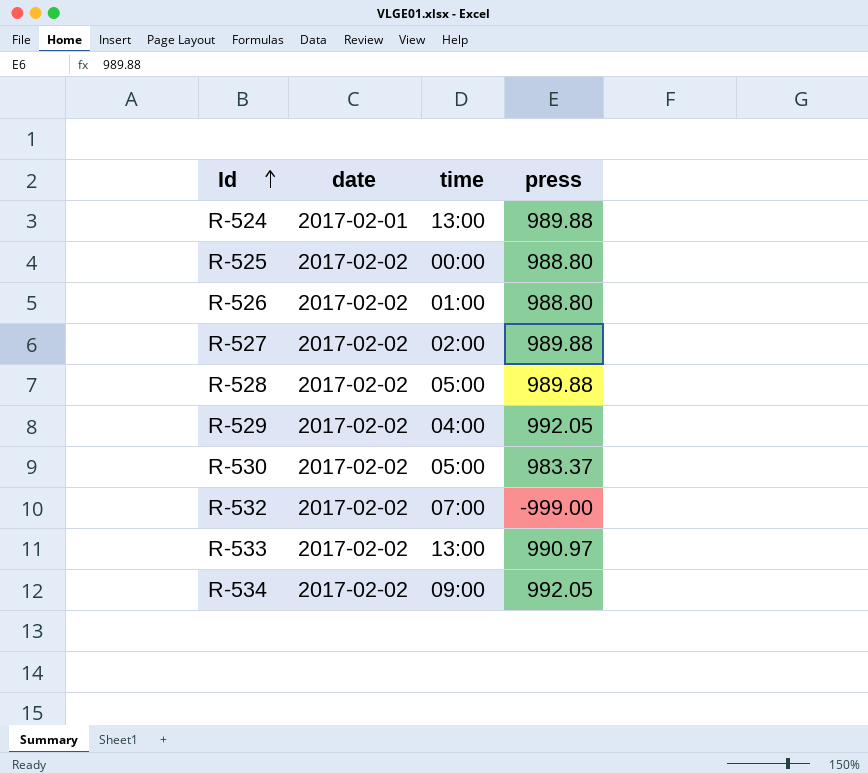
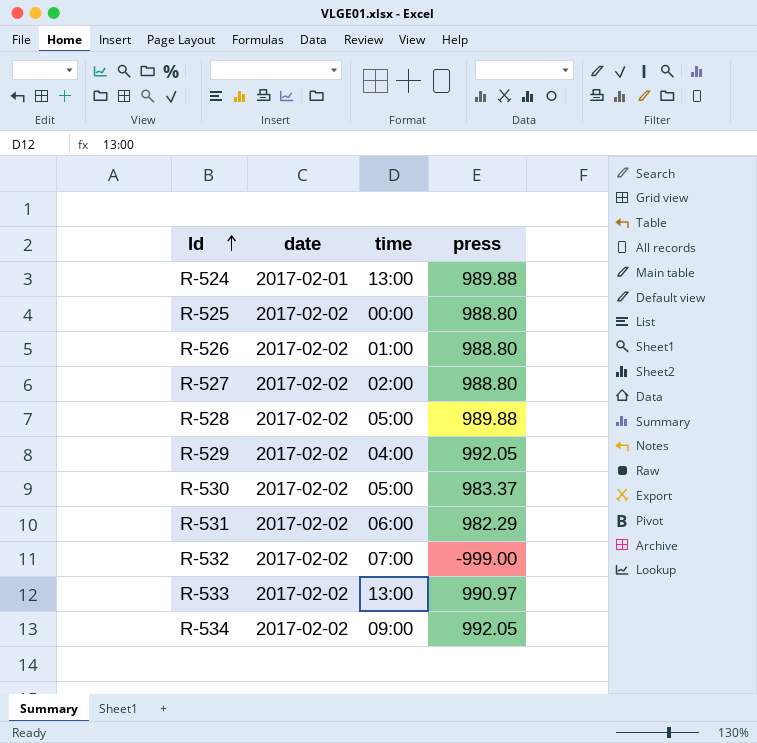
R-527 | press: 989.88 -> 988.80
row R-531: none -> 2017-02-02 | 06:00 | 982.29

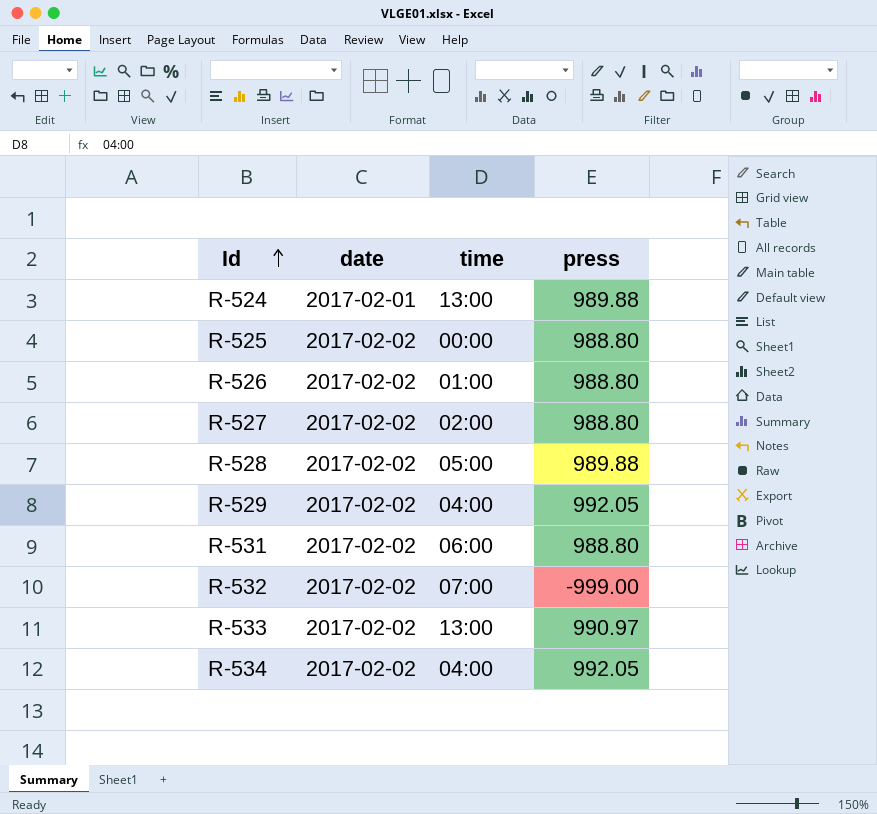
row R-530: 2017-02-02 | 05:00 | 983.37 -> none
R-531 | press: 982.29 -> 988.80
R-534 | time: 09:00 -> 04:00

